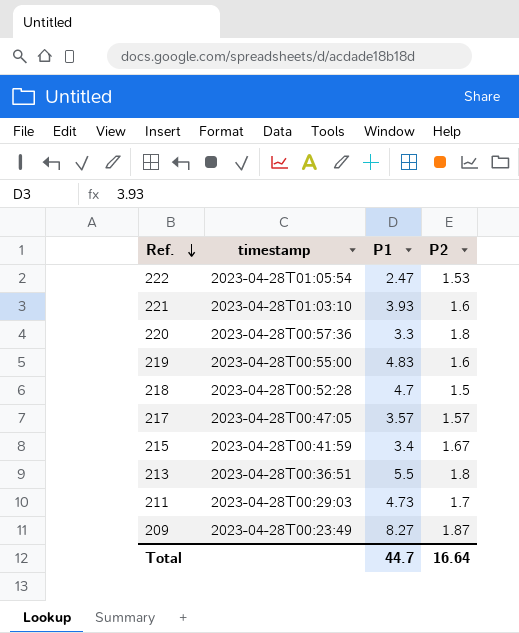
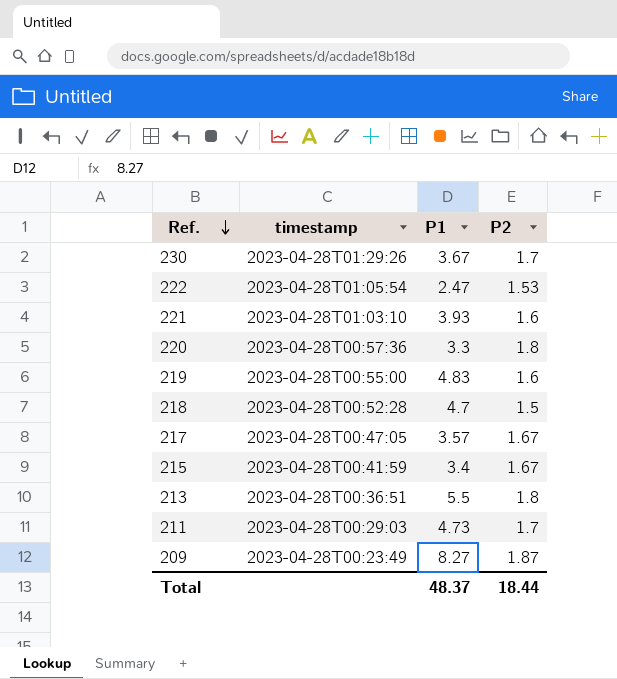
row 230: none -> 2023-04-28T01:29:26 | 3.67 | 1.7
217 | P2: 1.57 -> 1.67
Total | P1: 44.7 -> 48.37
Total | P2: 16.64 -> 18.44

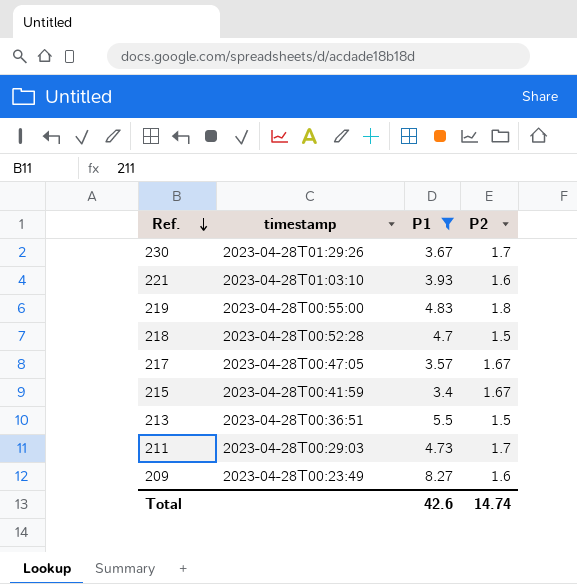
filter: none -> P1 >= 3.4
219 | P2: 1.6 -> 1.8
213 | P2: 1.8 -> 1.5
209 | P2: 1.87 -> 1.6
Total | P1: 48.37 -> 42.6
Total | P2: 18.44 -> 14.74

